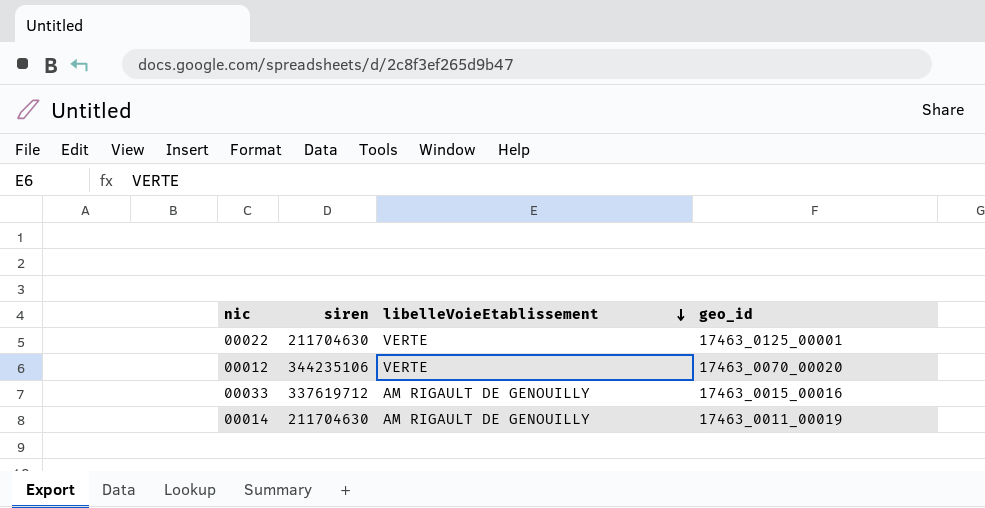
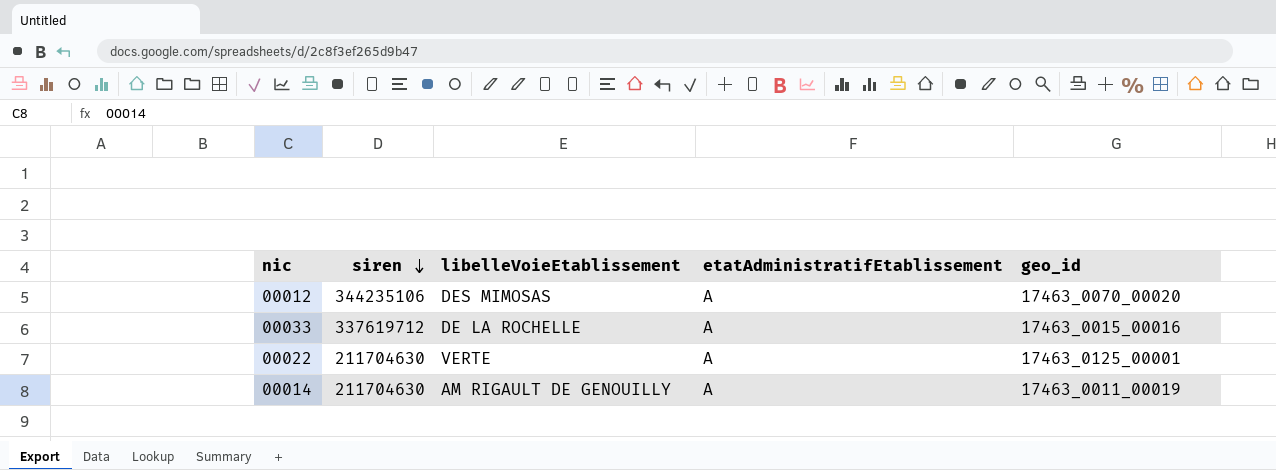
row order: libelleVoieEtablissement descending -> siren descending
column etatAdministratifEtablissement | position: none -> 4
00012 | libelleVoieEtablissement: VERTE -> DES MIMOSAS
00033 | libelleVoieEtablissement: AM RIGAULT DE GENOUILLY -> DE LA ROCHELLE

